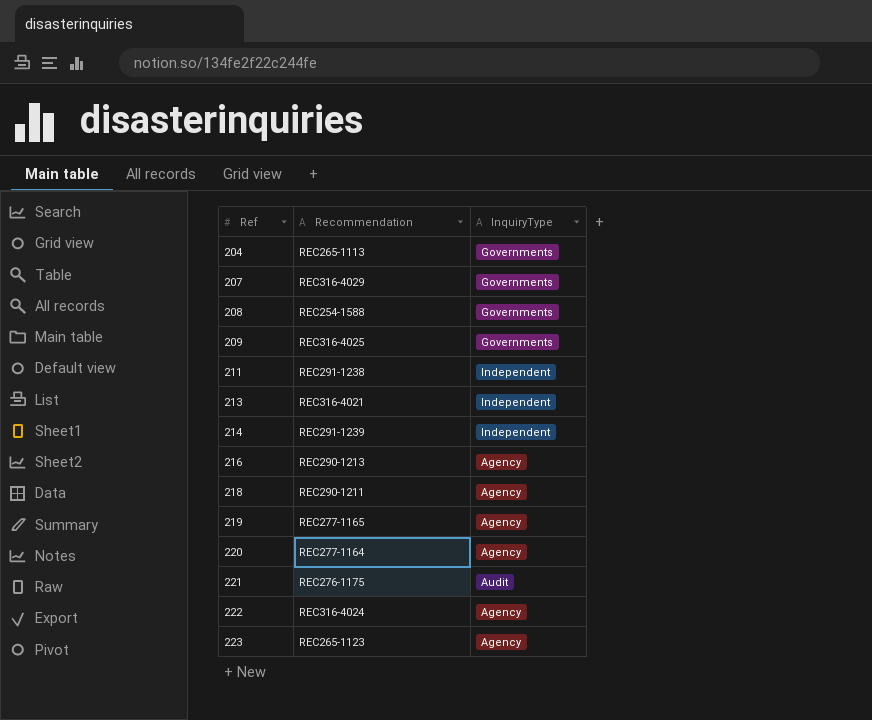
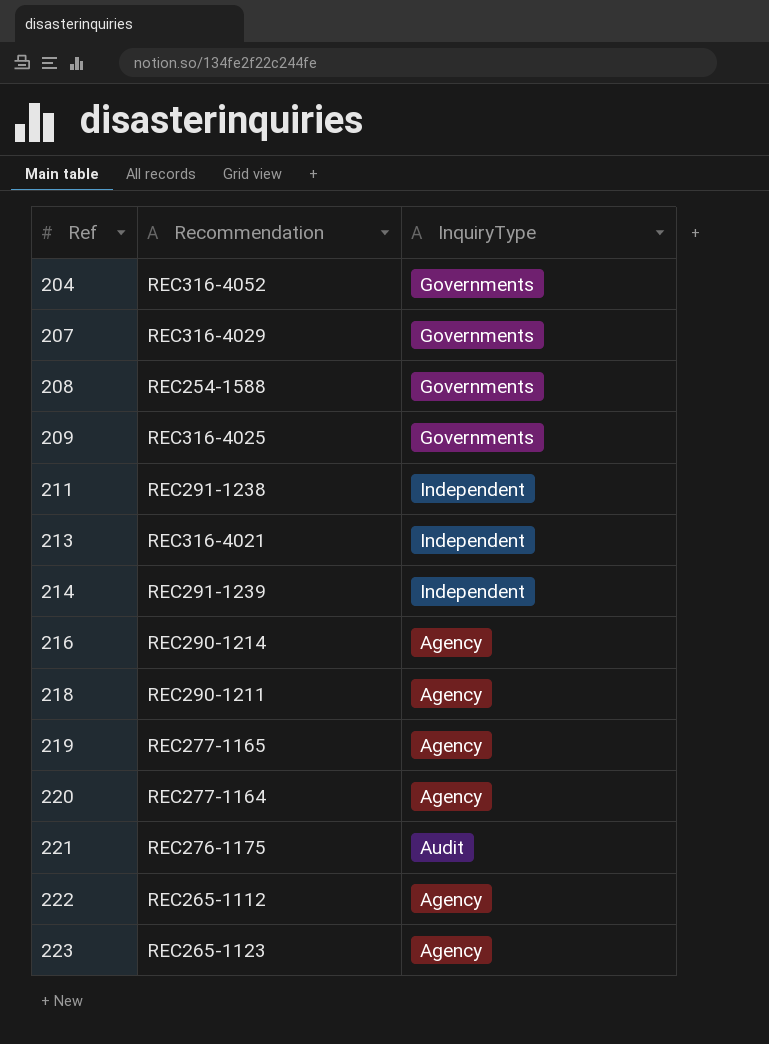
204 | Recommendation: REC265-1113 -> REC316-4052
216 | Recommendation: REC290-1213 -> REC290-1214
222 | Recommendation: REC316-4024 -> REC265-1112

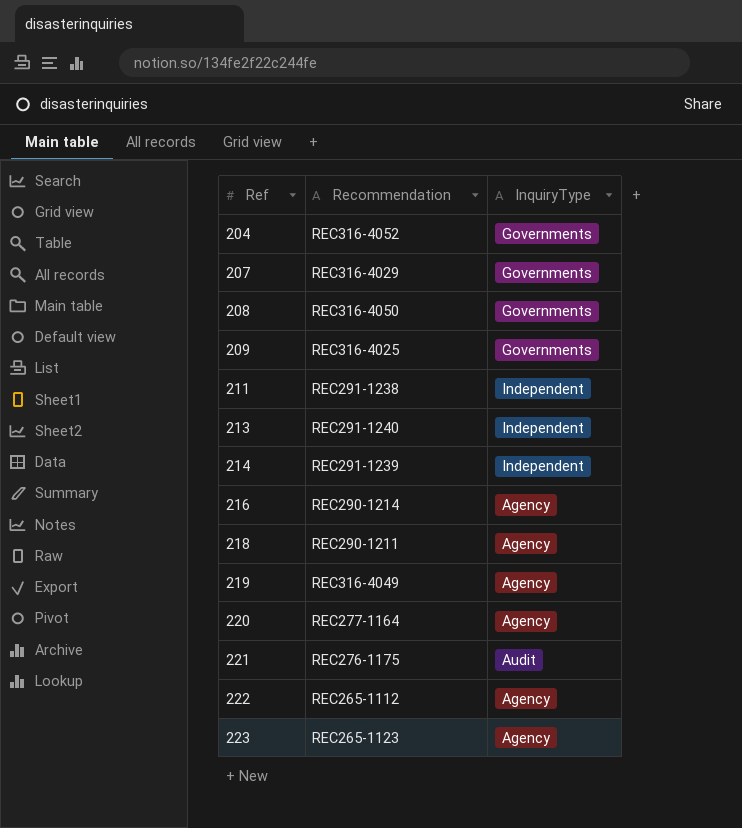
208 | Recommendation: REC254-1588 -> REC316-4050
213 | Recommendation: REC316-4021 -> REC291-1240
219 | Recommendation: REC277-1165 -> REC316-4049

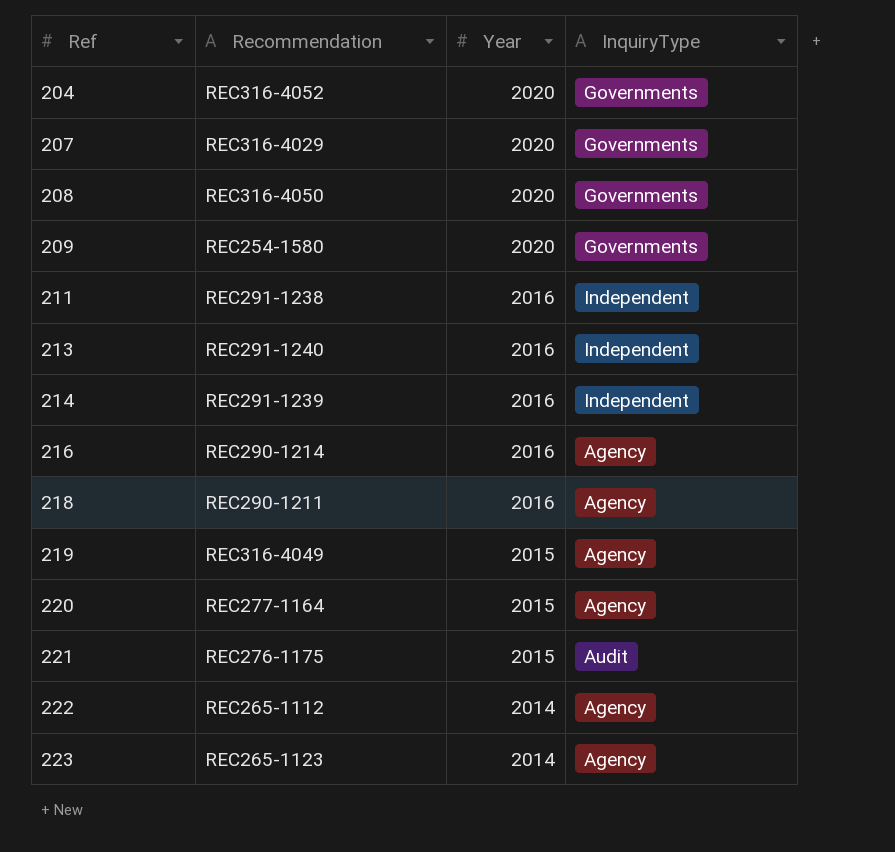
column Year | position: none -> 3
209 | Recommendation: REC316-4025 -> REC254-1580

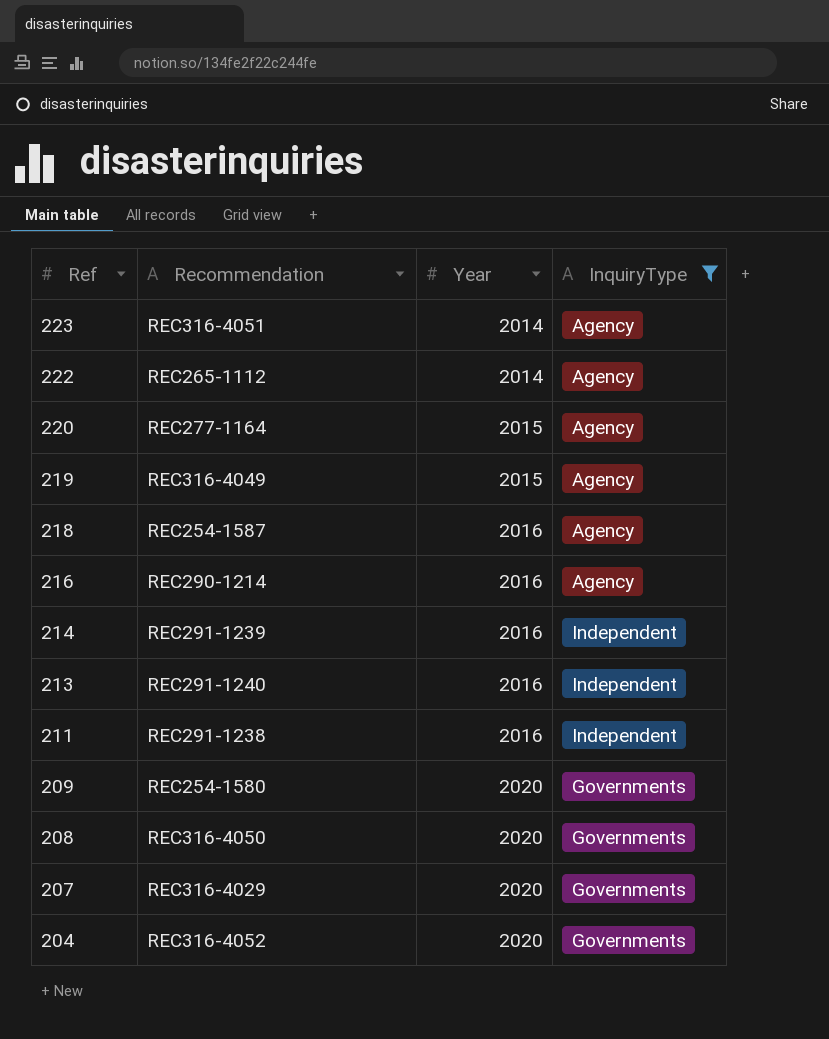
filter: none -> InquiryType != Audit
row order: Ref ascending -> Ref descending
223 | Recommendation: REC265-1123 -> REC316-4051
218 | Recommendation: REC290-1211 -> REC254-1587

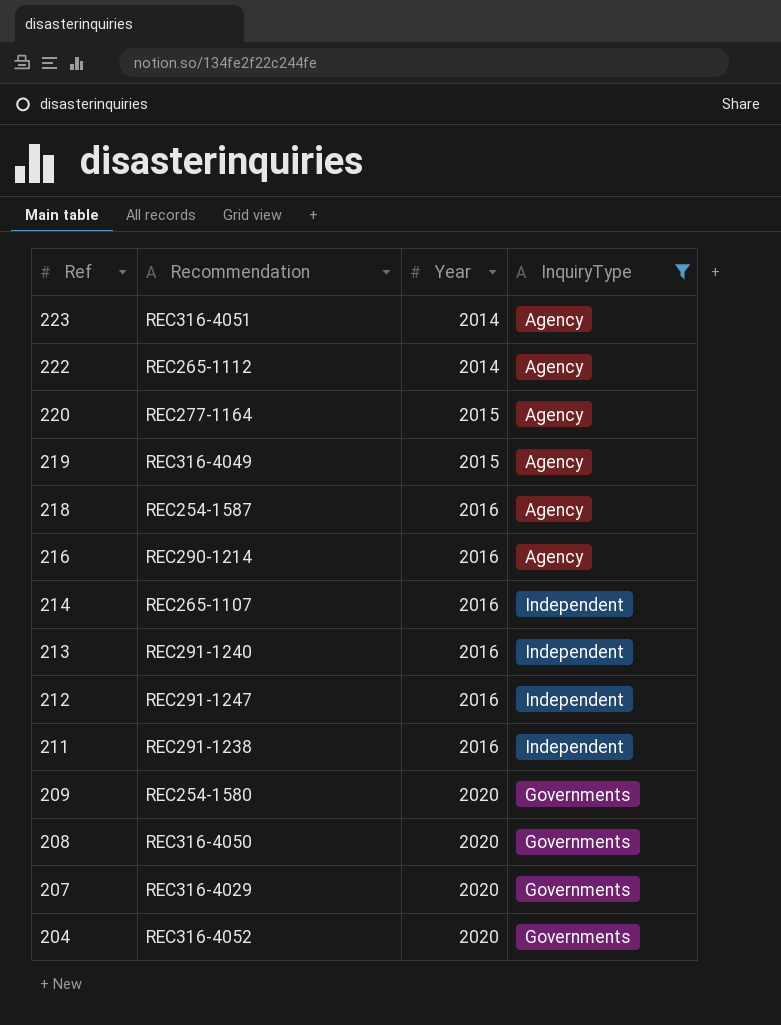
214 | Recommendation: REC291-1239 -> REC265-1107
row 212: none -> REC291-1247 | 2016 | Independent

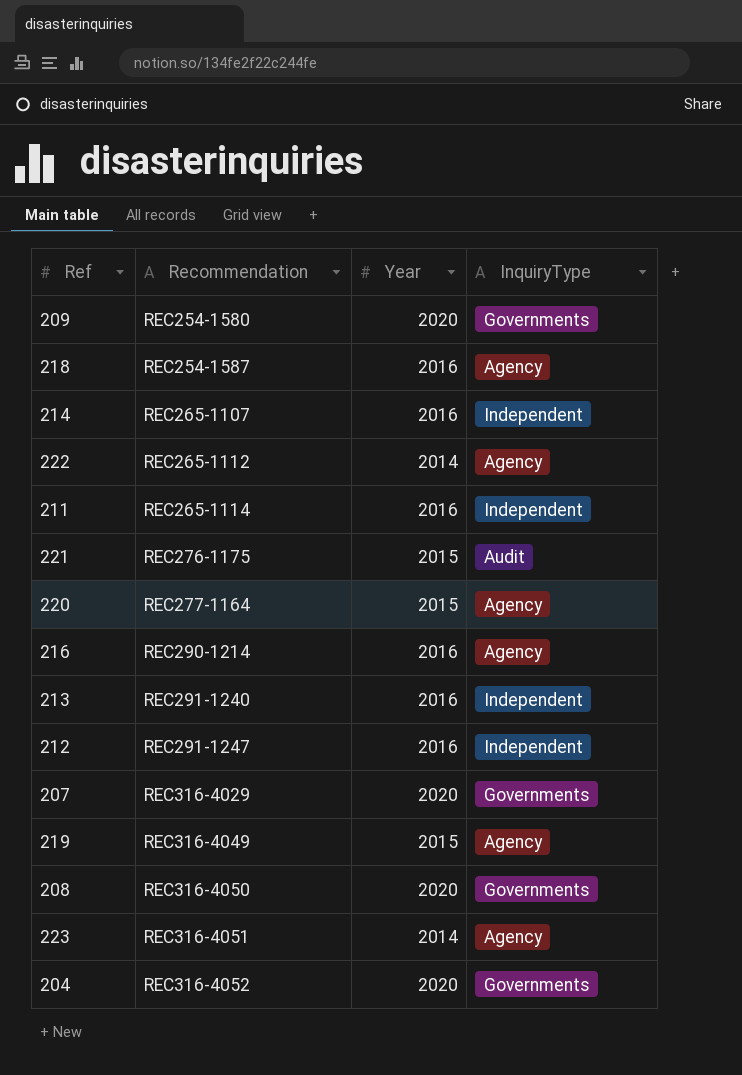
filter: InquiryType != Audit -> none
row order: Ref descending -> Recommendation ascending
211 | Recommendation: REC291-1238 -> REC265-1114

